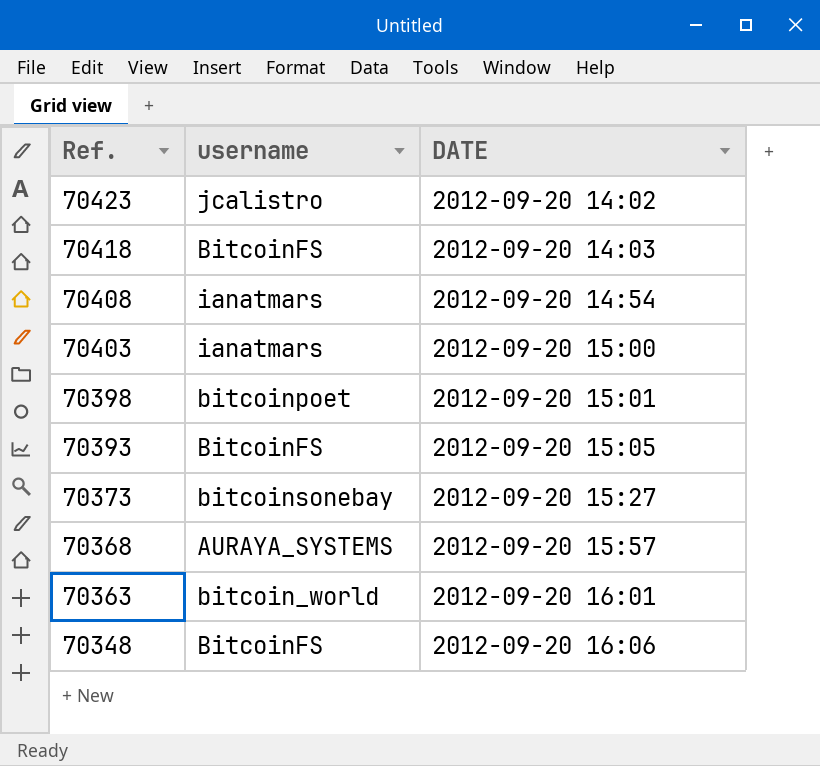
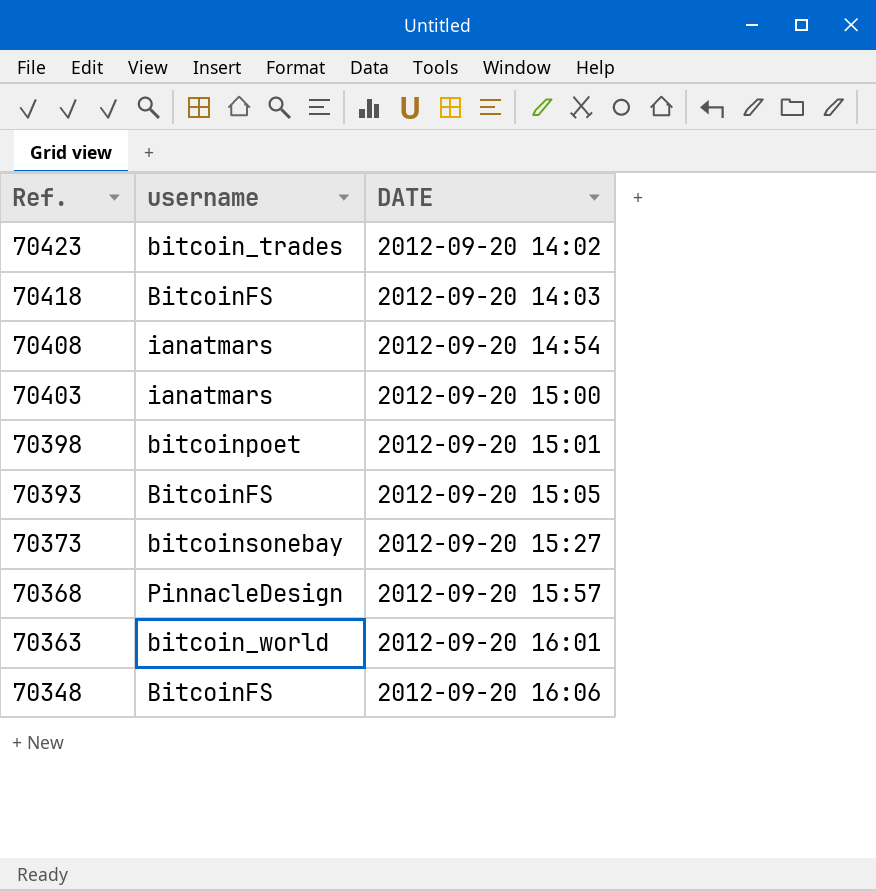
70423 | username: jcalistro -> bitcoin_trades
70368 | username: AURAYA_SYSTEMS -> PinnacleDesign

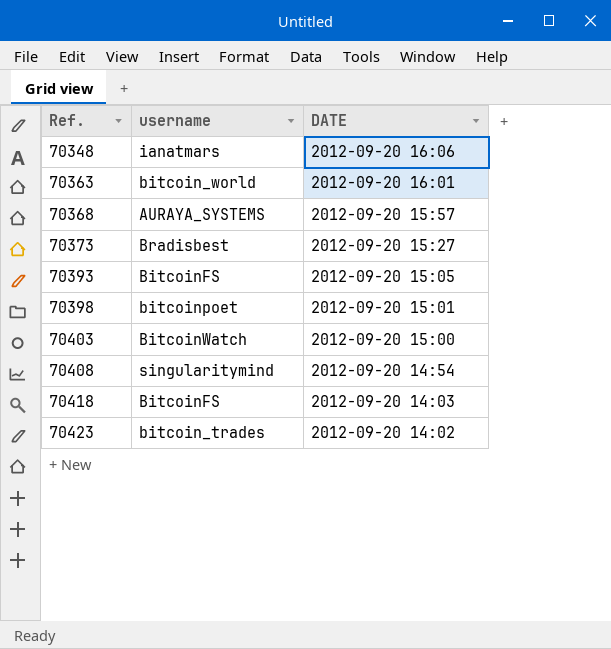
row order: Ref. descending -> Ref. ascending
70348 | username: BitcoinFS -> ianatmars
70368 | username: PinnacleDesign -> AURAYA_SYSTEMS
70373 | username: bitcoinsonebay -> Bradisbest
70403 | username: ianatmars -> BitcoinWatch
70408 | username: ianatmars -> singularitymind

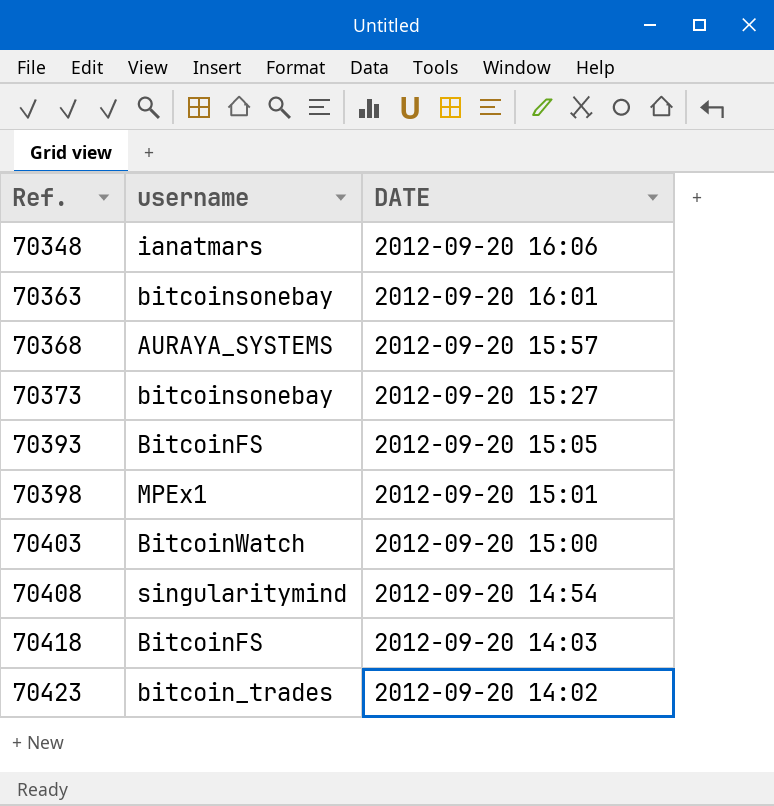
70363 | username: bitcoin_world -> bitcoinsonebay
70373 | username: Bradisbest -> bitcoinsonebay
70398 | username: bitcoinpoet -> MPEx1

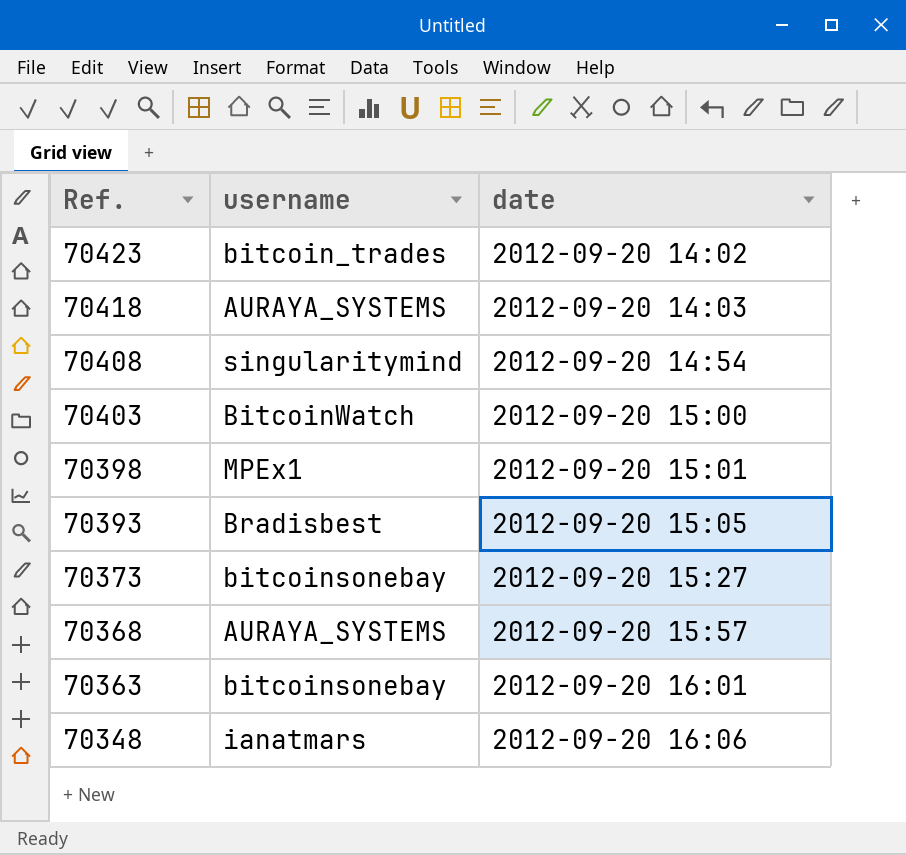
row order: Ref. ascending -> Ref. descending
column name: DATE -> date
70418 | username: BitcoinFS -> AURAYA_SYSTEMS
70393 | username: BitcoinFS -> Bradisbest

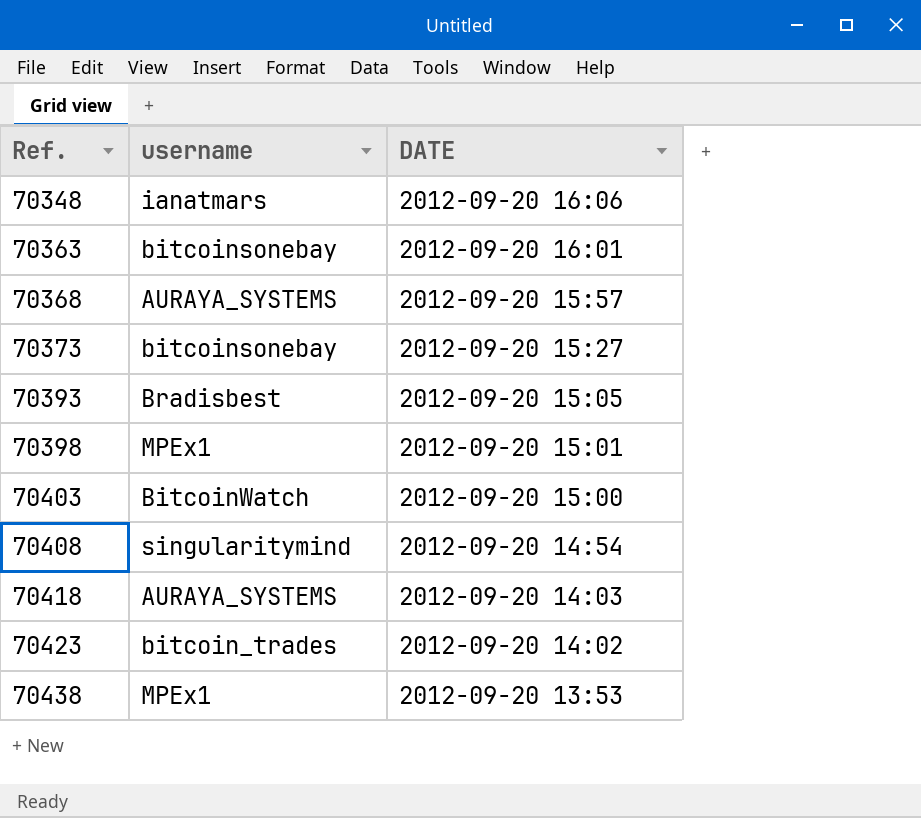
row order: Ref. descending -> Ref. ascending
column name: date -> DATE
row 70438: none -> MPEx1 | 2012-09-20 13:53

